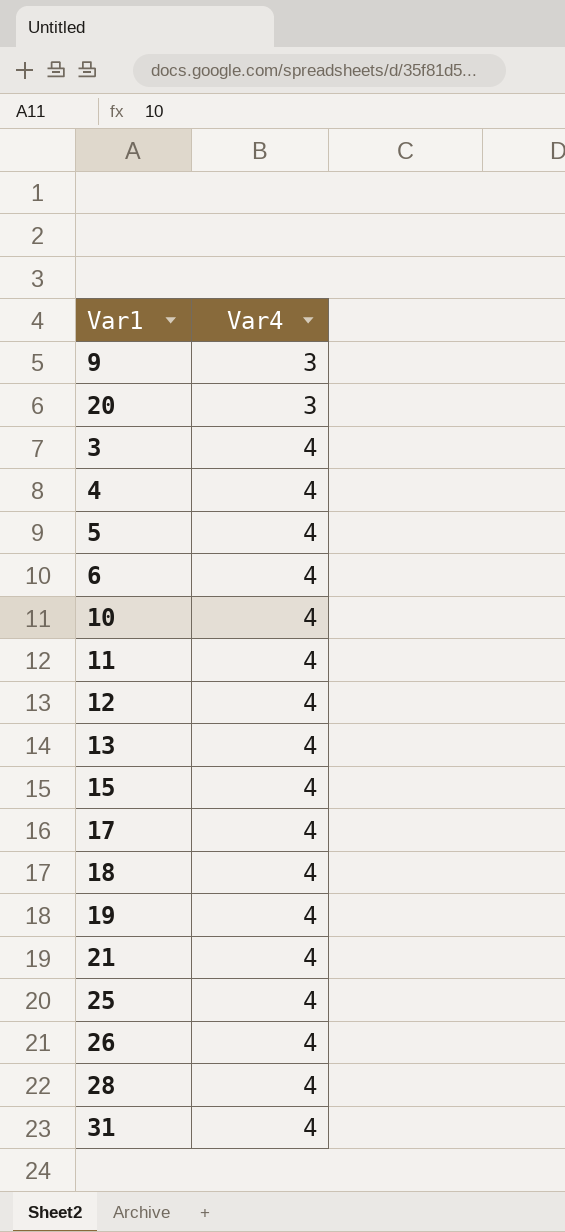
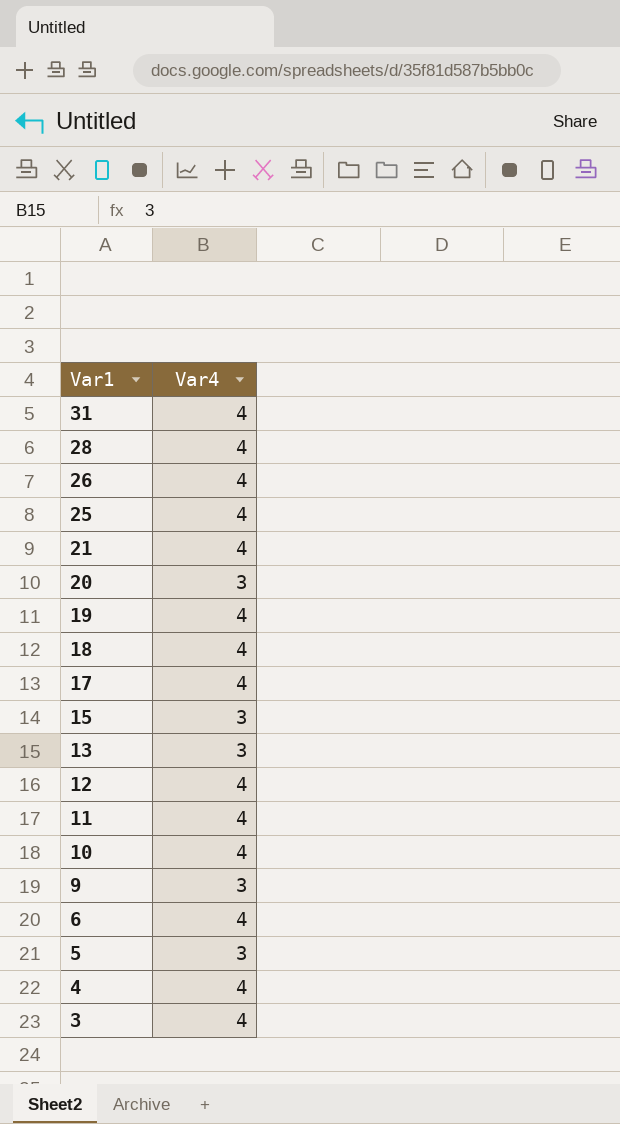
row order: Var4 ascending -> Var1 descending
15 | Var4: 4 -> 3
13 | Var4: 4 -> 3
5 | Var4: 4 -> 3

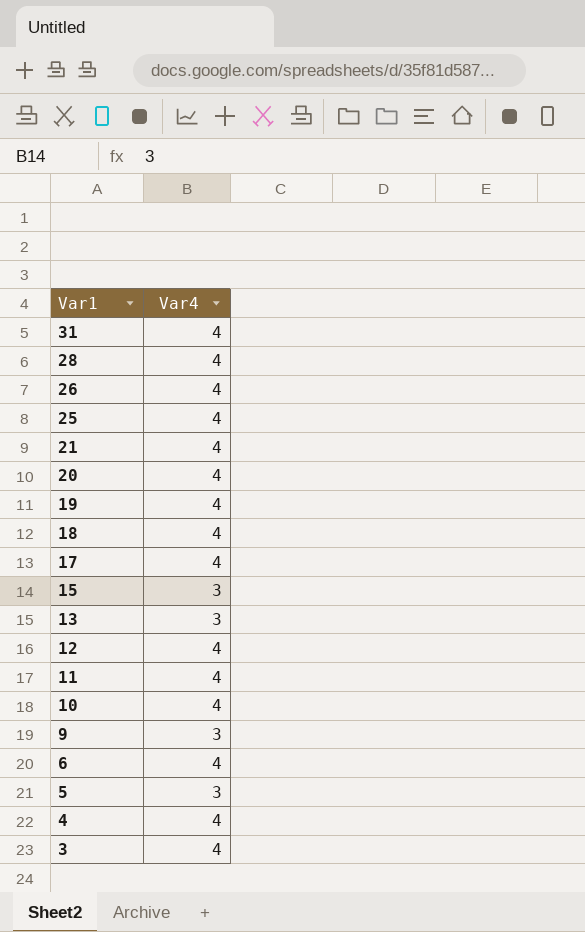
20 | Var4: 3 -> 4

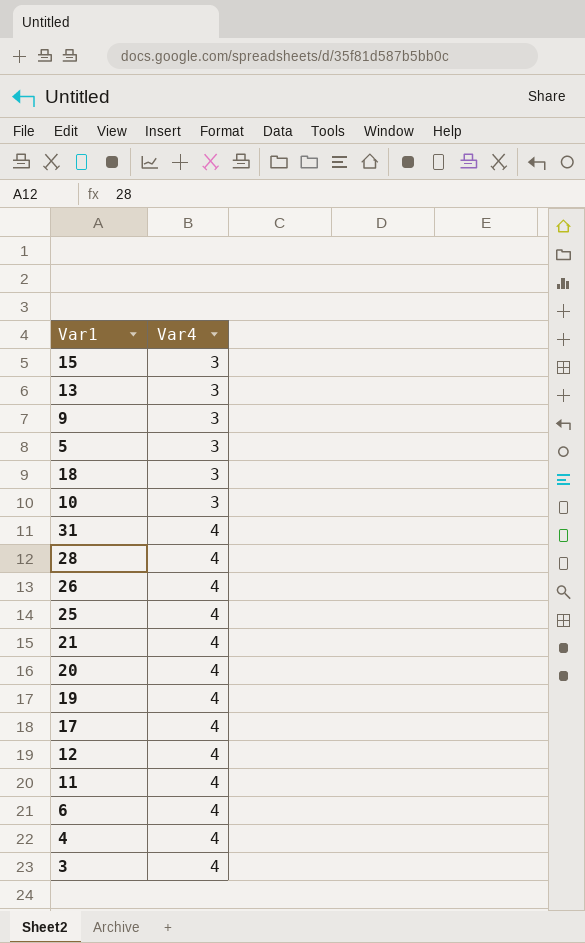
row order: Var1 descending -> Var4 ascending
18 | Var4: 4 -> 3
10 | Var4: 4 -> 3

